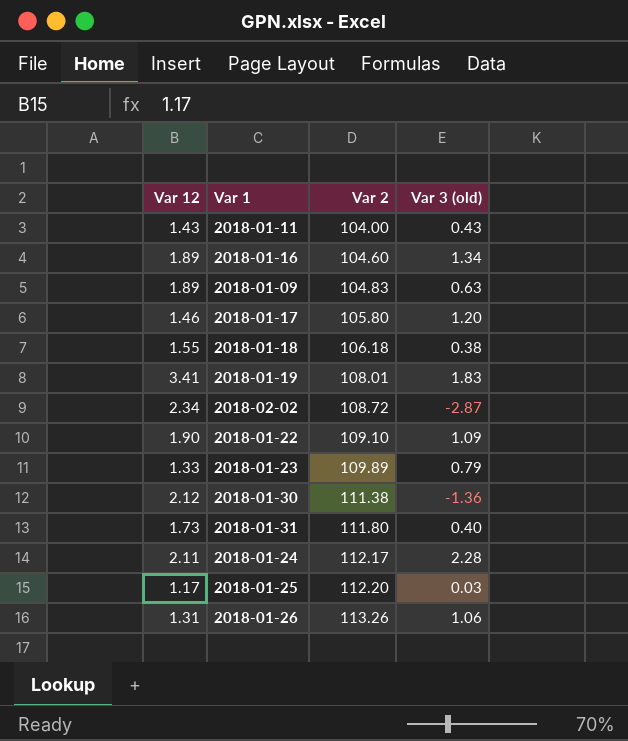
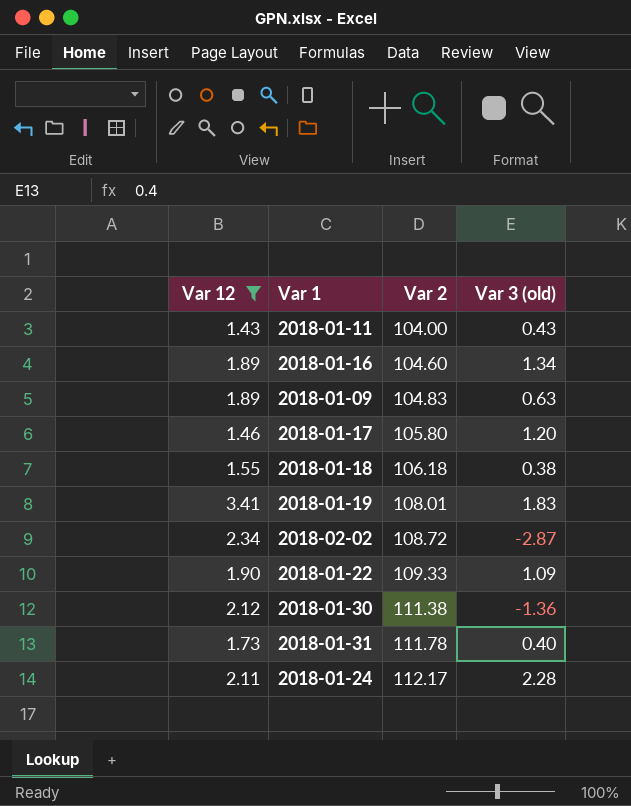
filter: none -> Var 12 >= 1.43
2018-01-22 | Var 2: 109.10 -> 109.33
2018-01-31 | Var 2: 111.80 -> 111.78

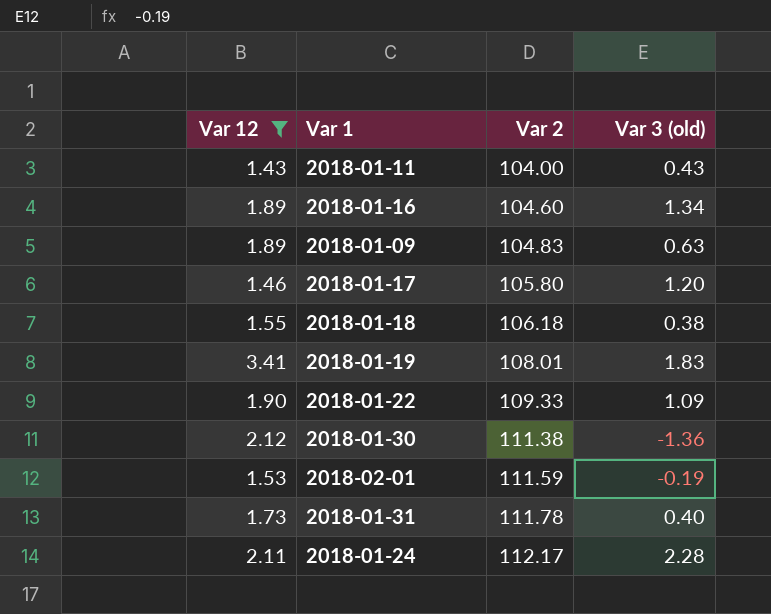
row 2018-02-02: 2.34 | 108.72 | -2.87 -> none
row 2018-02-01: none -> 1.53 | 111.59 | -0.19

